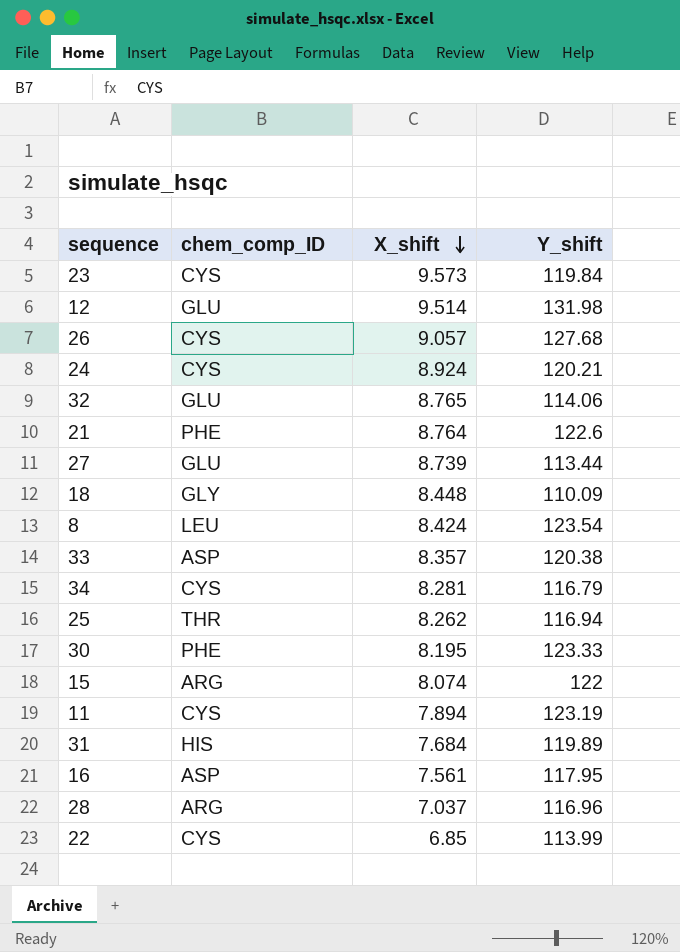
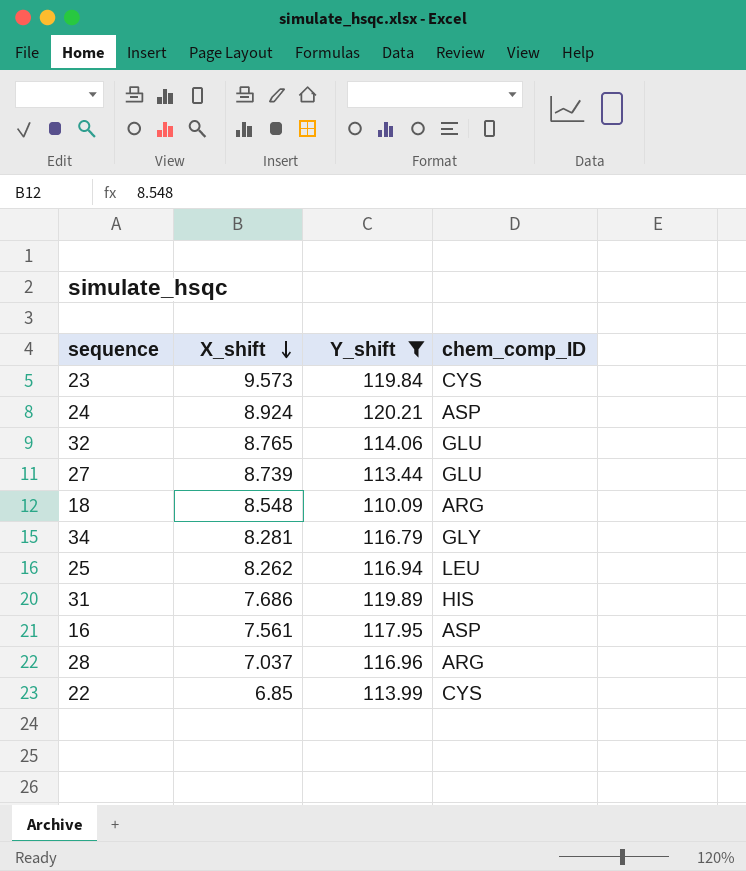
filter: none -> Y_shift <= 120.21
column chem_comp_ID | position: 2 -> 4
24 | chem_comp_ID: CYS -> ASP
18 | X_shift: 8.448 -> 8.548
18 | chem_comp_ID: GLY -> ARG
34 | chem_comp_ID: CYS -> GLY
25 | chem_comp_ID: THR -> LEU
31 | X_shift: 7.684 -> 7.686

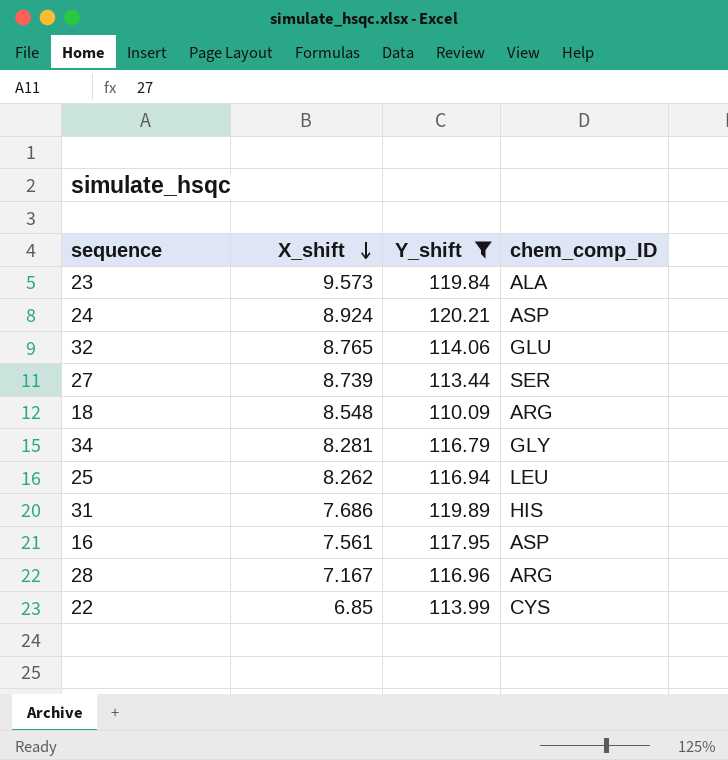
23 | chem_comp_ID: CYS -> ALA
27 | chem_comp_ID: GLU -> SER
28 | X_shift: 7.037 -> 7.167

